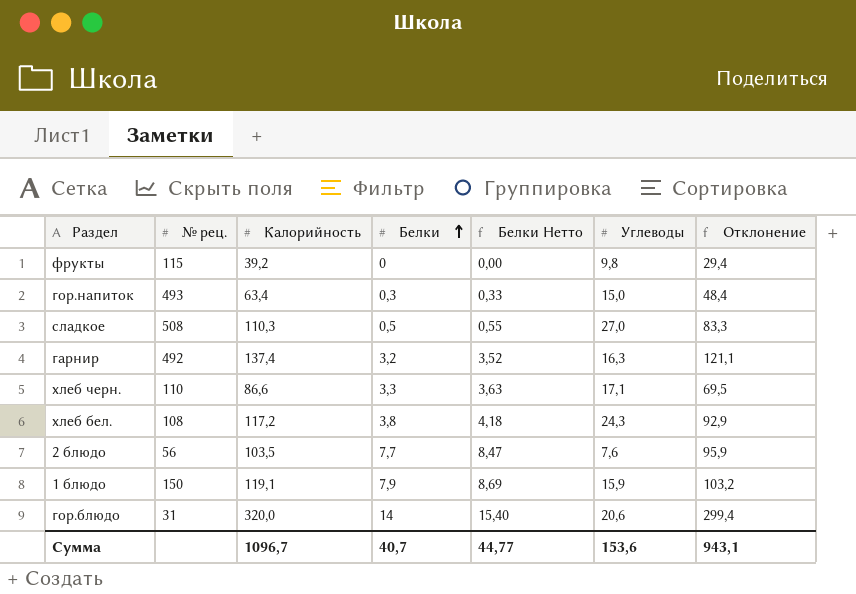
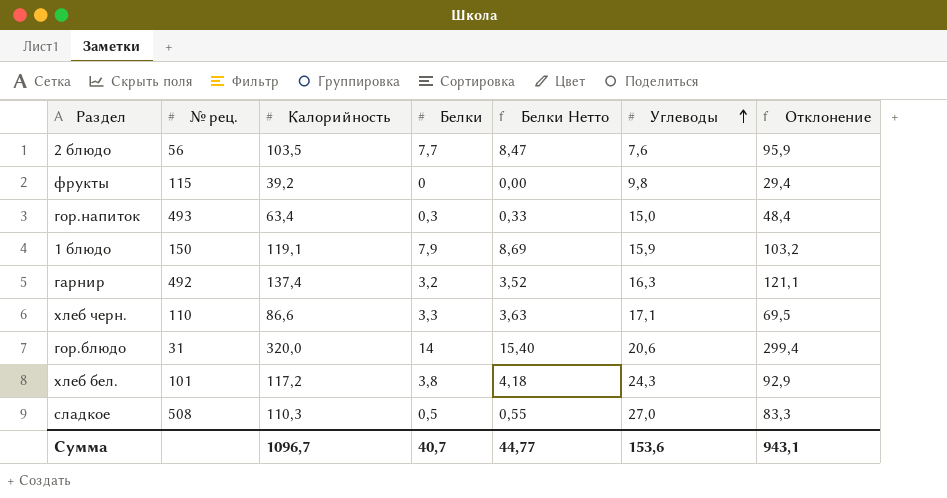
row order: Белки ascending -> Углеводы ascending
хлеб бел. | № рец.: 108 -> 101

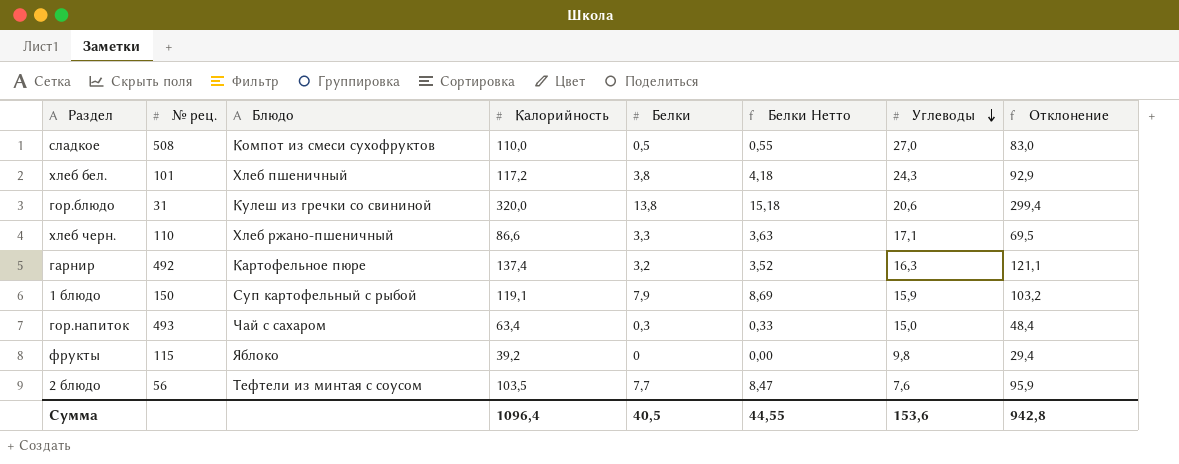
row order: Углеводы ascending -> Углеводы descending
column Блюдо | position: none -> 3
сладкое | Калорийность: 110,3 -> 110,0
сладкое | Отклонение: 83,3 -> 83,0
гор.блюдо | Белки: 14 -> 13,8
гор.блюдо | Белки Нетто: 15,40 -> 15,18
Сумма | Калорийность: 1096,7 -> 1096,4
Сумма | Белки: 40,7 -> 40,5
Сумма | Белки Нетто: 44,77 -> 44,55
Сумма | Отклонение: 943,1 -> 942,8

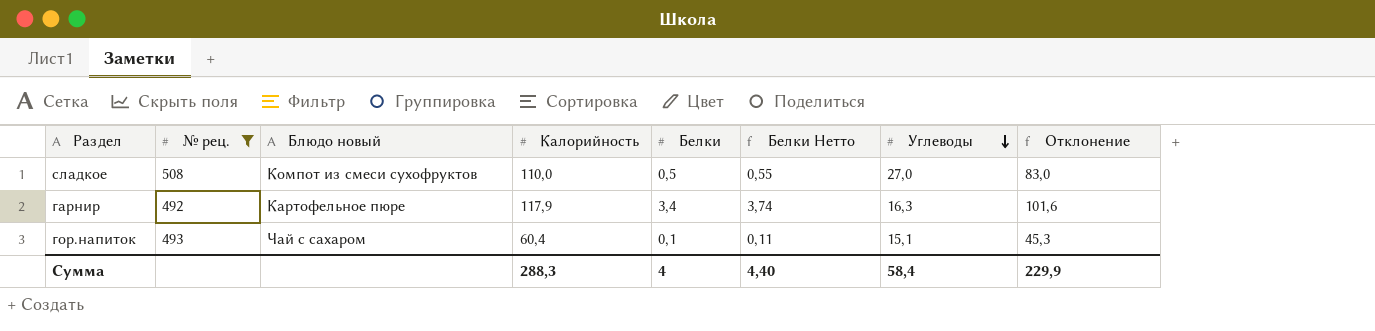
filter: none -> № рец. >= 492
column name: Блюдо -> Блюдо новый
гарнир | Калорийность: 137,4 -> 117,9
гарнир | Белки: 3,2 -> 3,4
гарнир | Белки Нетто: 3,52 -> 3,74
гарнир | Отклонение: 121,1 -> 101,6
гор.напиток | Калорийность: 63,4 -> 60,4
гор.напиток | Белки: 0,3 -> 0,1
гор.напиток | Белки Нетто: 0,33 -> 0,11
гор.напиток | Углеводы: 15,0 -> 15,1
гор.напиток | Отклонение: 48,4 -> 45,3
Сумма | Калорийность: 1096,4 -> 288,3
Сумма | Белки: 40,5 -> 4
Сумма | Белки Нетто: 44,55 -> 4,40
Сумма | Углеводы: 153,6 -> 58,4
Сумма | Отклонение: 942,8 -> 229,9

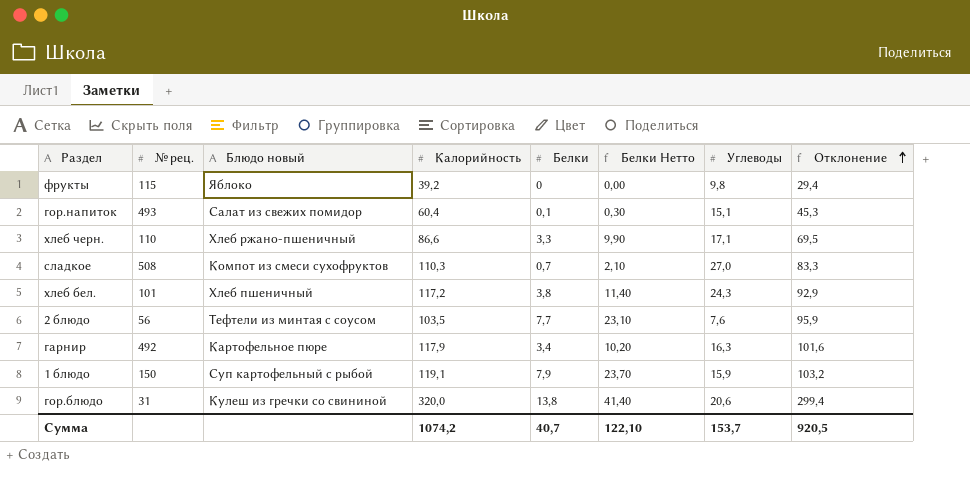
filter: № рец. >= 492 -> none
row order: Углеводы descending -> Отклонение ascending
column Белки Нетто | formula: [Белки] * 1,1 -> [Белки] * 3
гор.напиток | Блюдо новый: Чай с сахаром -> Салат из свежих помидор
сладкое | Калорийность: 110,0 -> 110,3
сладкое | Белки: 0,5 -> 0,7
сладкое | Отклонение: 83,0 -> 83,3
Сумма | Калорийность: 288,3 -> 1074,2
Сумма | Белки: 4 -> 40,7
Сумма | Белки Нетто: 4,40 -> 122,10
Сумма | Углеводы: 58,4 -> 153,7
Сумма | Отклонение: 229,9 -> 920,5

